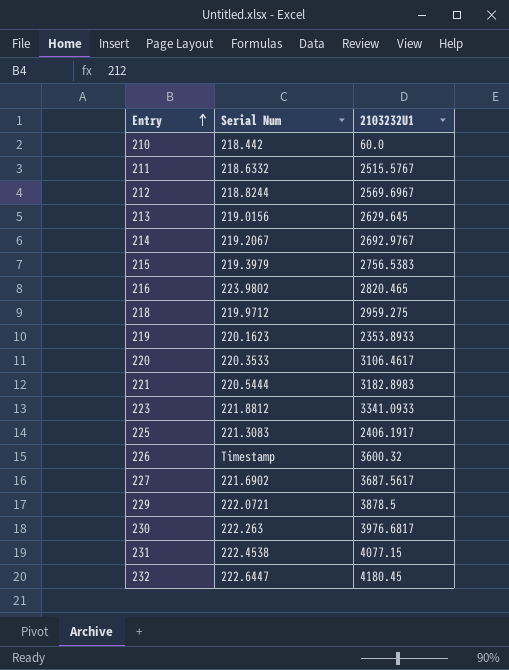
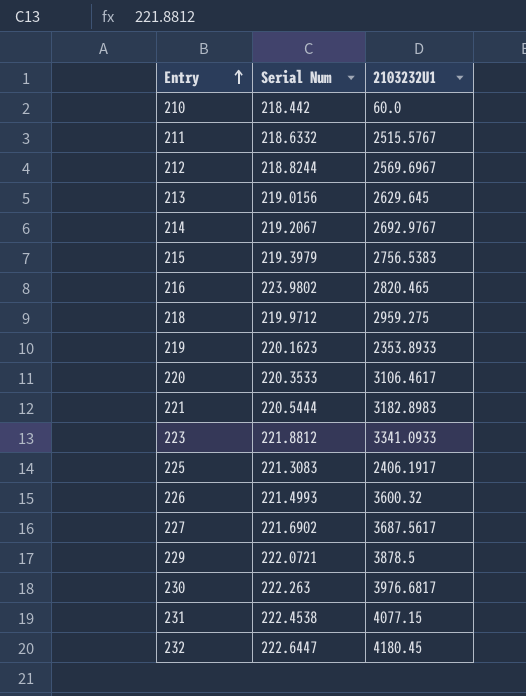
226 | Serial Num: Timestamp -> 221.4993

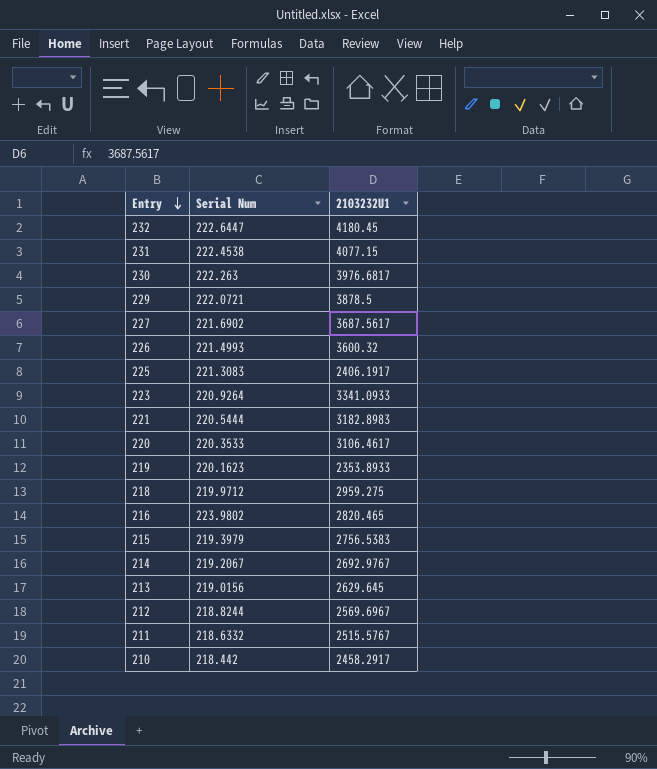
row order: Entry ascending -> Entry descending
223 | Serial Num: 221.8812 -> 220.9264
210 | 2103232U1: 60.0 -> 2458.2917

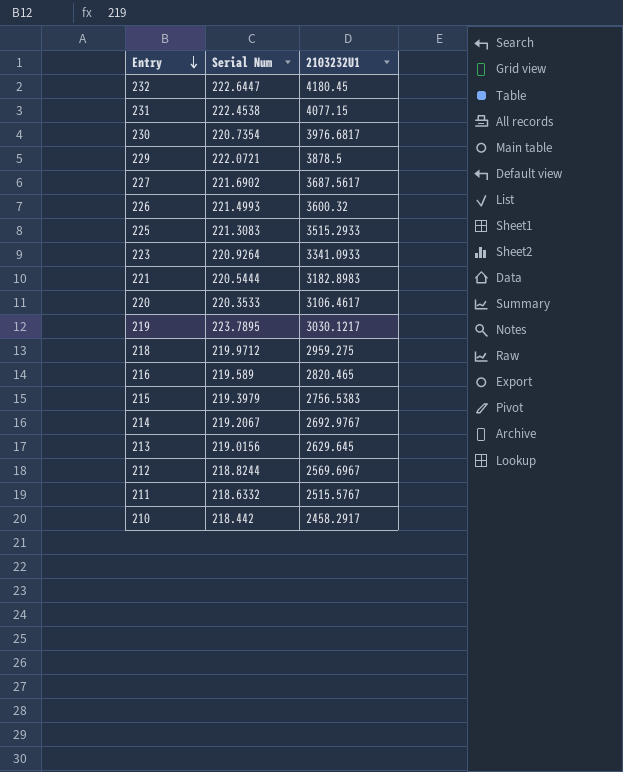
230 | Serial Num: 222.263 -> 220.7354
225 | 2103232U1: 2406.1917 -> 3515.2933
219 | Serial Num: 220.1623 -> 223.7895
219 | 2103232U1: 2353.8933 -> 3030.1217
216 | Serial Num: 223.9802 -> 219.589

